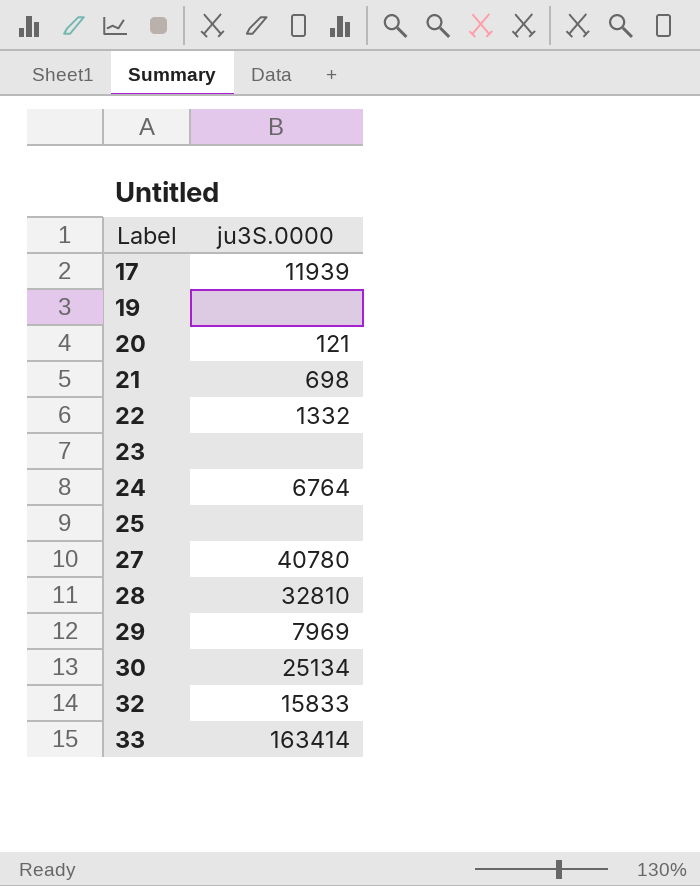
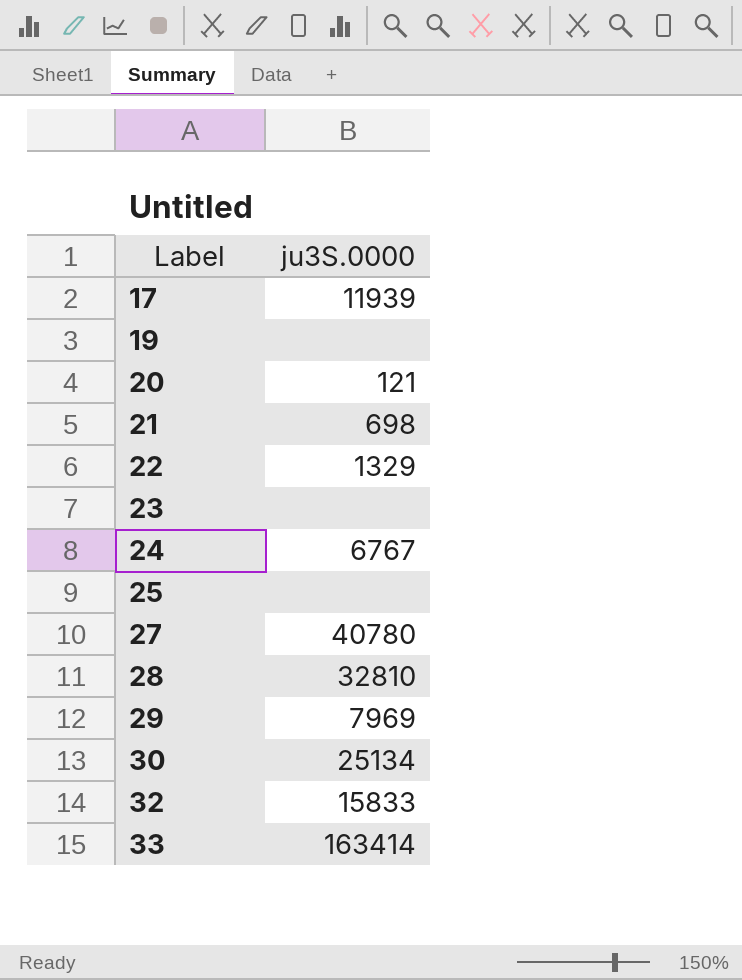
22 | ju3S.0000: 1332 -> 1329
24 | ju3S.0000: 6764 -> 6767

